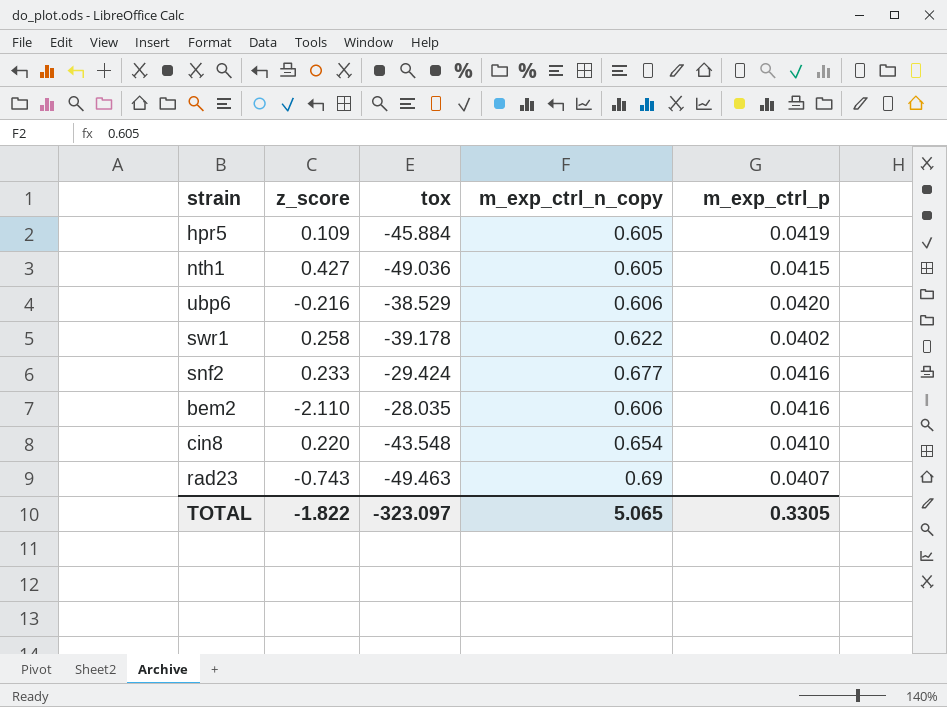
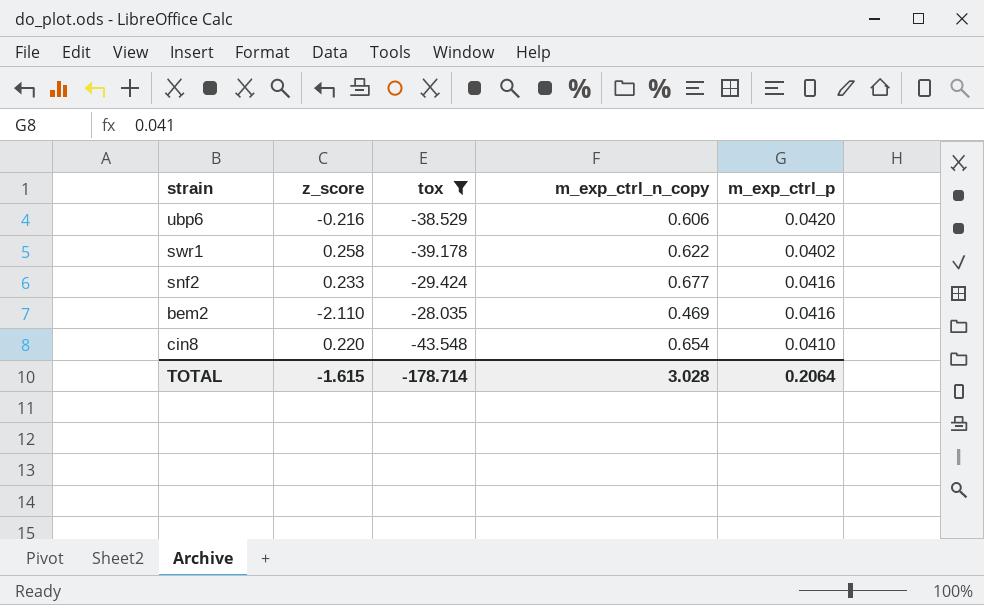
filter: none -> tox >= -43.548
bem2 | m_exp_ctrl_n_copy: 0.606 -> 0.469
TOTAL | z_score: -1.822 -> -1.615
TOTAL | tox: -323.097 -> -178.714
TOTAL | m_exp_ctrl_n_copy: 5.065 -> 3.028
TOTAL | m_exp_ctrl_p: 0.3305 -> 0.2064

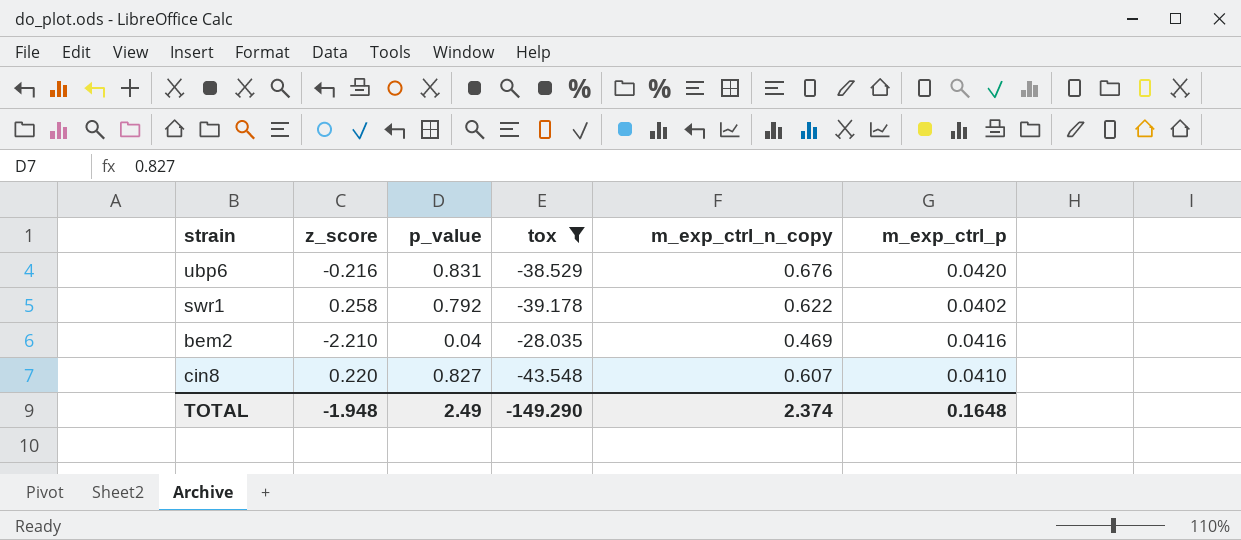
column p_value | position: none -> 3
row snf2: 0.233 | -29.424 | 0.677 | 0.0416 -> none
ubp6 | m_exp_ctrl_n_copy: 0.606 -> 0.676
bem2 | z_score: -2.110 -> -2.210
cin8 | m_exp_ctrl_n_copy: 0.654 -> 0.607
TOTAL | z_score: -1.615 -> -1.948
TOTAL | tox: -178.714 -> -149.290
TOTAL | m_exp_ctrl_n_copy: 3.028 -> 2.374
TOTAL | m_exp_ctrl_p: 0.2064 -> 0.1648

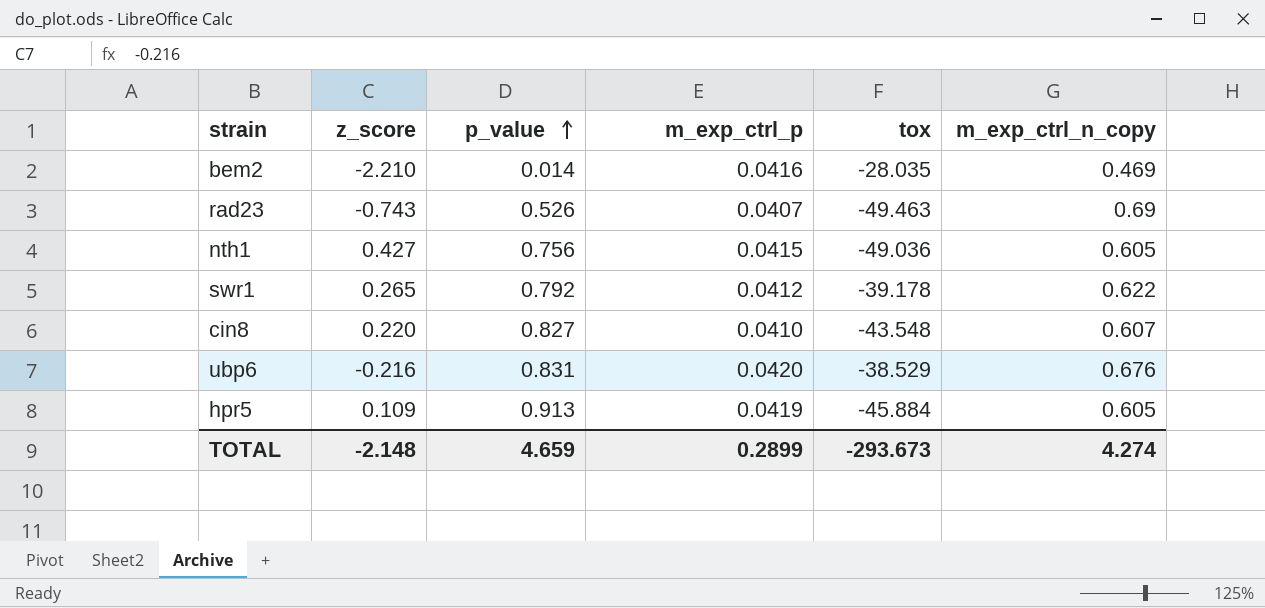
filter: tox >= -43.548 -> none
row order: none -> p_value ascending
column m_exp_ctrl_p | position: 6 -> 4
bem2 | p_value: 0.04 -> 0.014
swr1 | z_score: 0.258 -> 0.265
swr1 | m_exp_ctrl_p: 0.0402 -> 0.0412
TOTAL | z_score: -1.948 -> -2.148
TOTAL | p_value: 2.49 -> 4.659
TOTAL | m_exp_ctrl_p: 0.1648 -> 0.2899
TOTAL | tox: -149.290 -> -293.673
TOTAL | m_exp_ctrl_n_copy: 2.374 -> 4.274

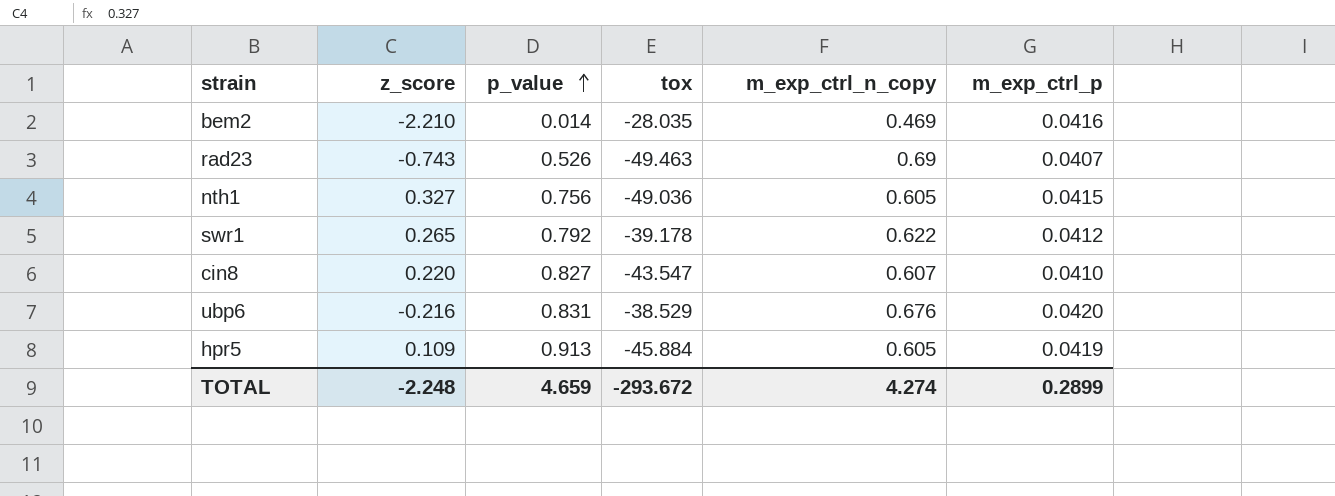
column m_exp_ctrl_p | position: 4 -> 6
nth1 | z_score: 0.427 -> 0.327
cin8 | tox: -43.548 -> -43.547
TOTAL | z_score: -2.148 -> -2.248
TOTAL | tox: -293.673 -> -293.672

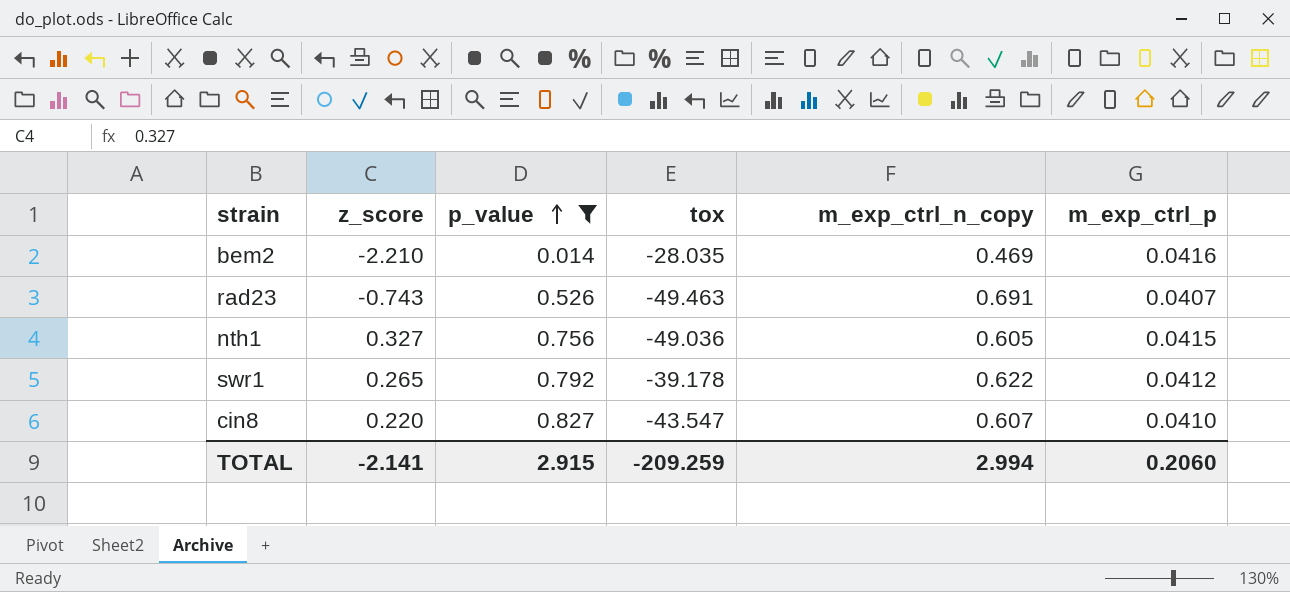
filter: none -> p_value <= 0.827
rad23 | m_exp_ctrl_n_copy: 0.69 -> 0.691
TOTAL | z_score: -2.248 -> -2.141
TOTAL | p_value: 4.659 -> 2.915
TOTAL | tox: -293.672 -> -209.259
TOTAL | m_exp_ctrl_n_copy: 4.274 -> 2.994
TOTAL | m_exp_ctrl_p: 0.2899 -> 0.2060

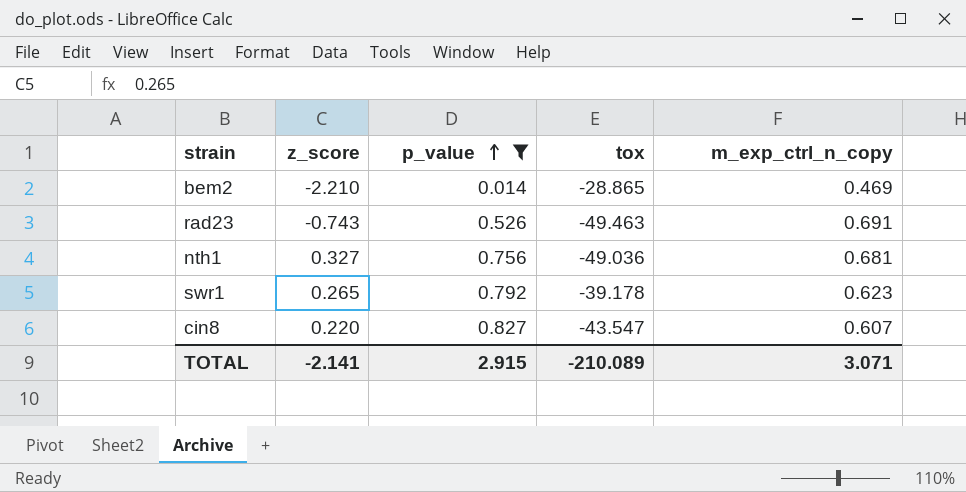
column m_exp_ctrl_p | position: 6 -> none
bem2 | tox: -28.035 -> -28.865
nth1 | m_exp_ctrl_n_copy: 0.605 -> 0.681
swr1 | m_exp_ctrl_n_copy: 0.622 -> 0.623
TOTAL | tox: -209.259 -> -210.089
TOTAL | m_exp_ctrl_n_copy: 2.994 -> 3.071

